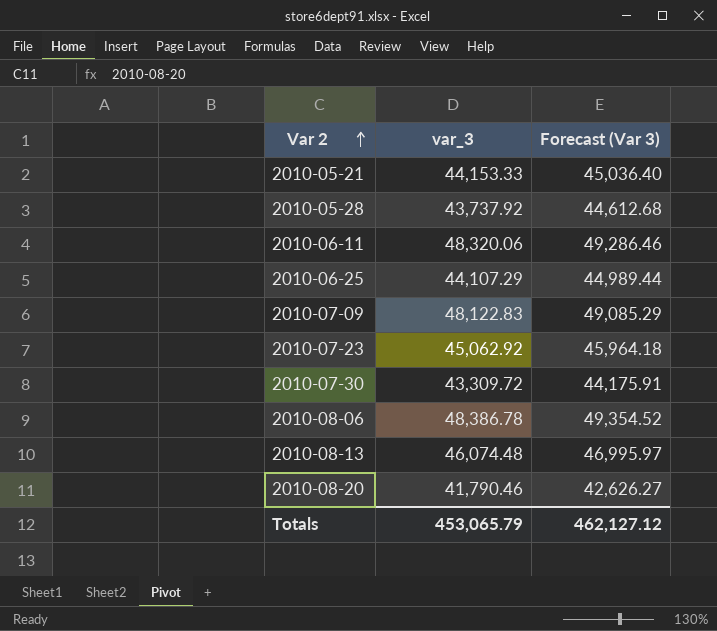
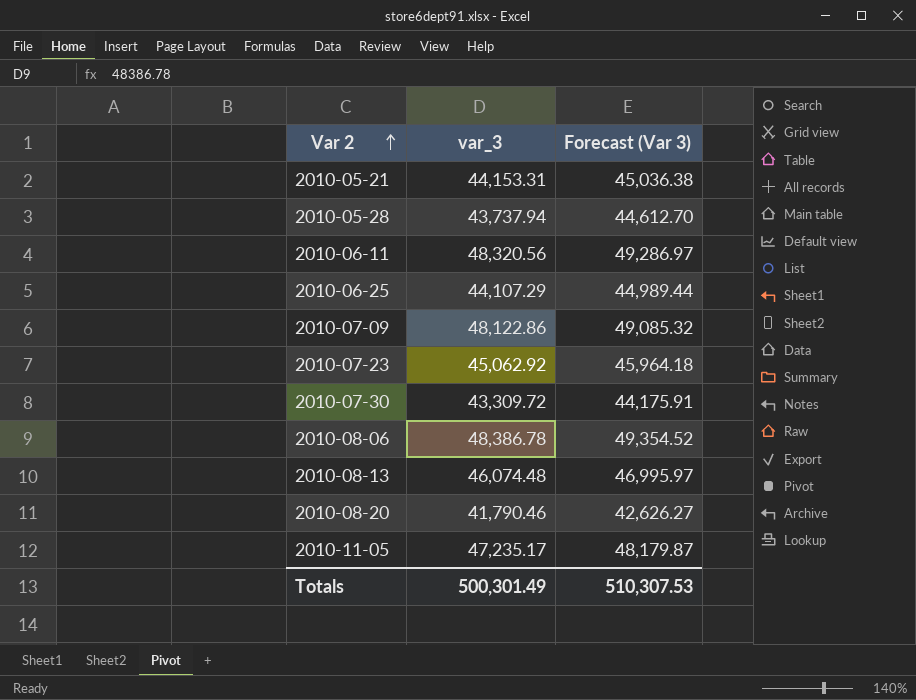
2010-05-21 | var_3: 44,153.33 -> 44,153.31
2010-05-21 | Forecast (Var 3): 45,036.40 -> 45,036.38
2010-05-28 | var_3: 43,737.92 -> 43,737.94
2010-05-28 | Forecast (Var 3): 44,612.68 -> 44,612.70
2010-06-11 | var_3: 48,320.06 -> 48,320.56
2010-06-11 | Forecast (Var 3): 49,286.46 -> 49,286.97
2010-07-09 | var_3: 48,122.83 -> 48,122.86
2010-07-09 | Forecast (Var 3): 49,085.29 -> 49,085.32
row 2010-11-05: none -> 47,235.17 | 48,179.87
Totals | var_3: 453,065.79 -> 500,301.49
Totals | Forecast (Var 3): 462,127.12 -> 510,307.53

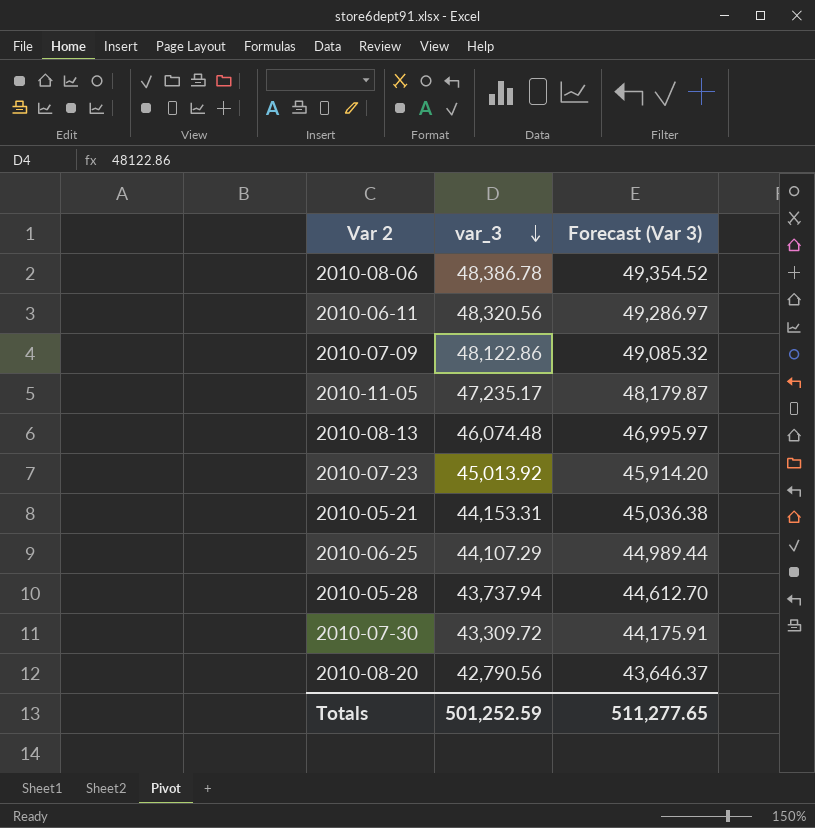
row order: Var 2 ascending -> var_3 descending
2010-07-23 | var_3: 45,062.92 -> 45,013.92
2010-07-23 | Forecast (Var 3): 45,964.18 -> 45,914.20
2010-08-20 | var_3: 41,790.46 -> 42,790.56
2010-08-20 | Forecast (Var 3): 42,626.27 -> 43,646.37
Totals | var_3: 500,301.49 -> 501,252.59
Totals | Forecast (Var 3): 510,307.53 -> 511,277.65

